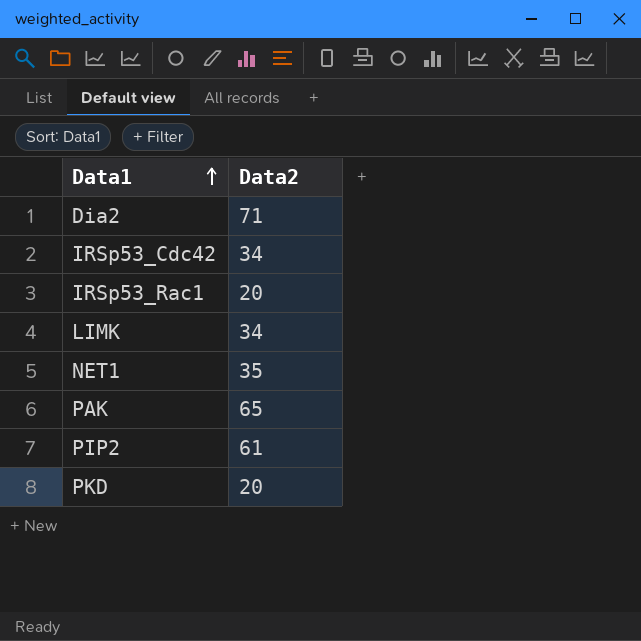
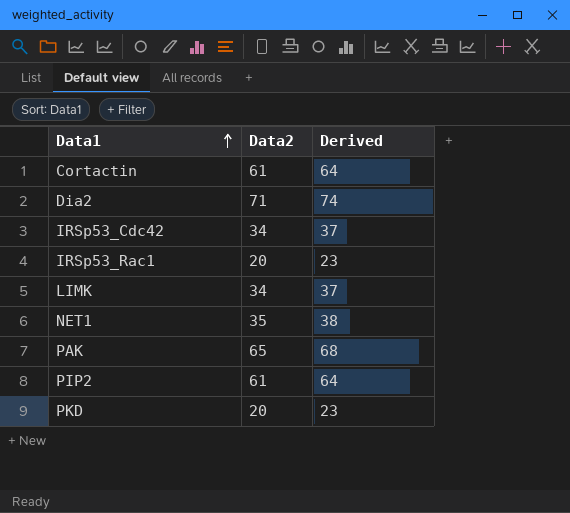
column Derived | formula: none -> [Data2] + 3
row Cortactin: none -> 61 | 64

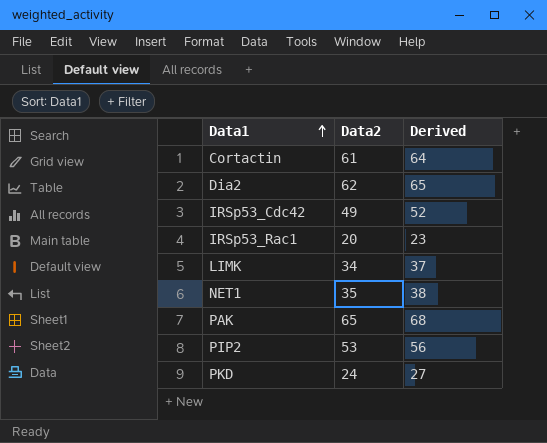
Dia2 | Data2: 71 -> 62
Dia2 | Derived: 74 -> 65
IRSp53_Cdc42 | Data2: 34 -> 49
IRSp53_Cdc42 | Derived: 37 -> 52
PIP2 | Data2: 61 -> 53
PIP2 | Derived: 64 -> 56
PKD | Data2: 20 -> 24
PKD | Derived: 23 -> 27

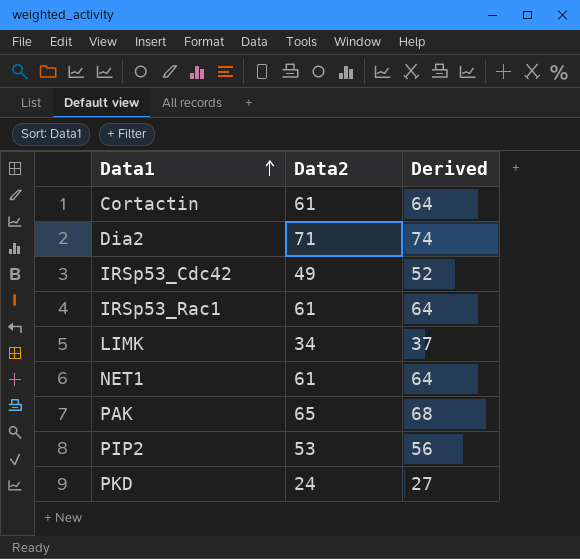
Dia2 | Data2: 62 -> 71
Dia2 | Derived: 65 -> 74
IRSp53_Rac1 | Data2: 20 -> 61
IRSp53_Rac1 | Derived: 23 -> 64
NET1 | Data2: 35 -> 61
NET1 | Derived: 38 -> 64

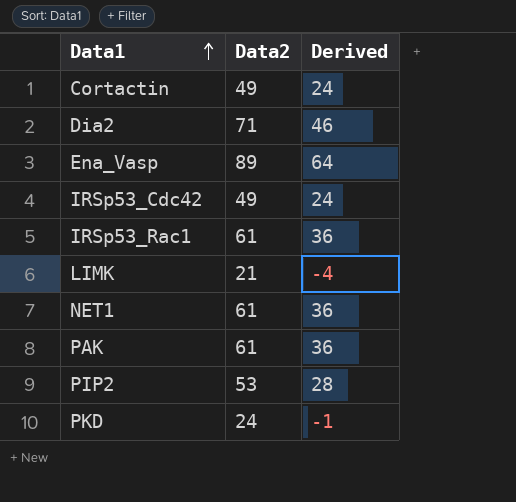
column Derived | formula: [Data2] + 3 -> [Data2] - 25
Cortactin | Data2: 61 -> 49
row Ena_Vasp: none -> 89 | 64
LIMK | Data2: 34 -> 21
PAK | Data2: 65 -> 61

